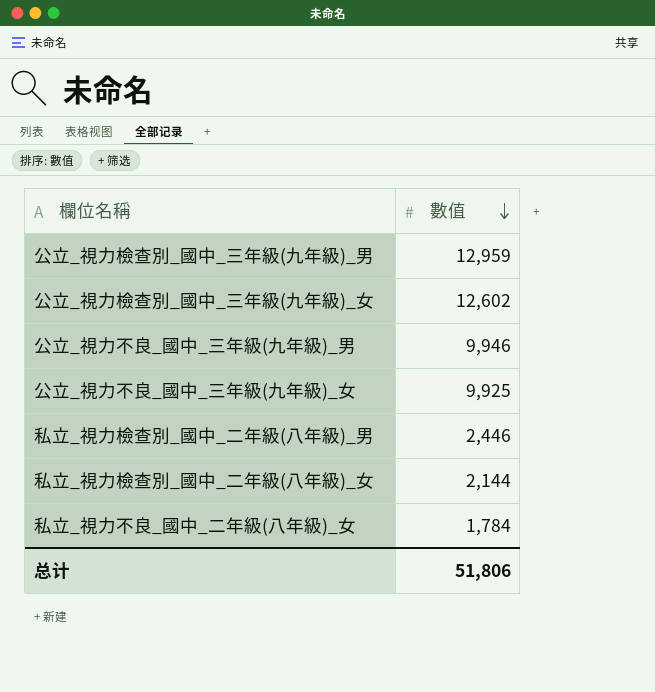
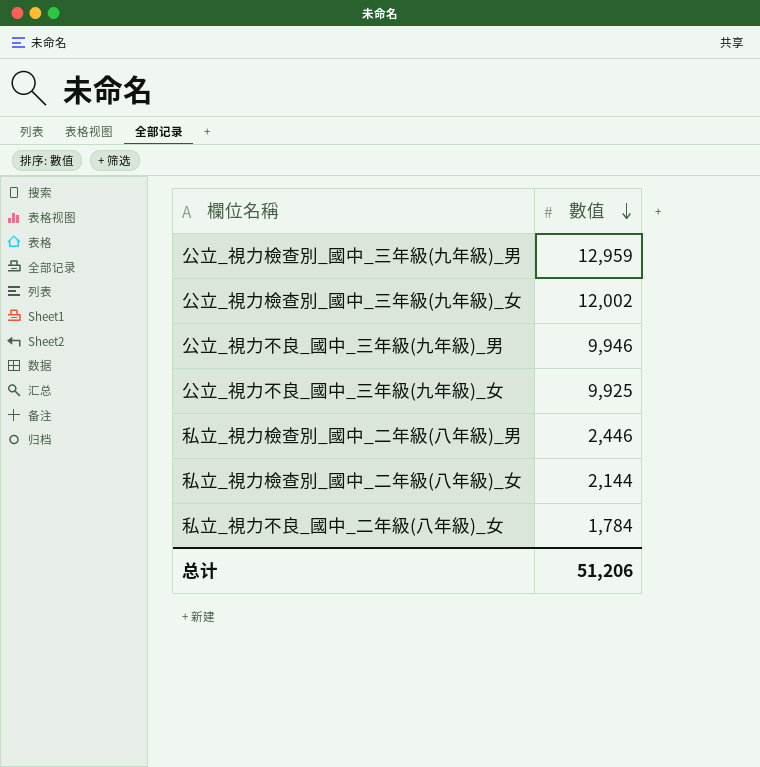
公立_視力檢查別_國中_三年級(九年級)_女 | 數值: 12,602 -> 12,002
总计 | 數值: 51,806 -> 51,206

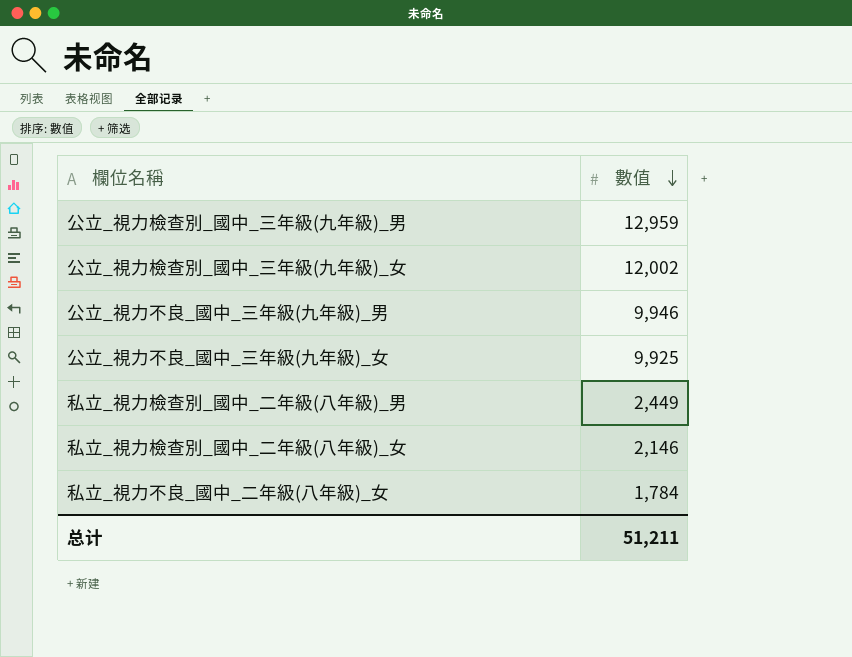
私立_視力檢查別_國中_二年級(八年級)_男 | 數值: 2,446 -> 2,449
私立_視力檢查別_國中_二年級(八年級)_女 | 數值: 2,144 -> 2,146
总计 | 數值: 51,206 -> 51,211

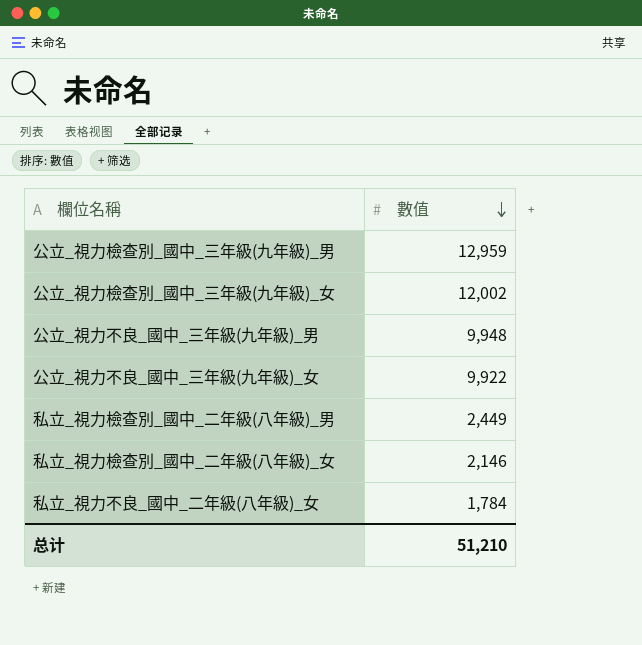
公立_視力不良_國中_三年級(九年級)_男 | 數值: 9,946 -> 9,948
公立_視力不良_國中_三年級(九年級)_女 | 數值: 9,925 -> 9,922
总计 | 數值: 51,211 -> 51,210

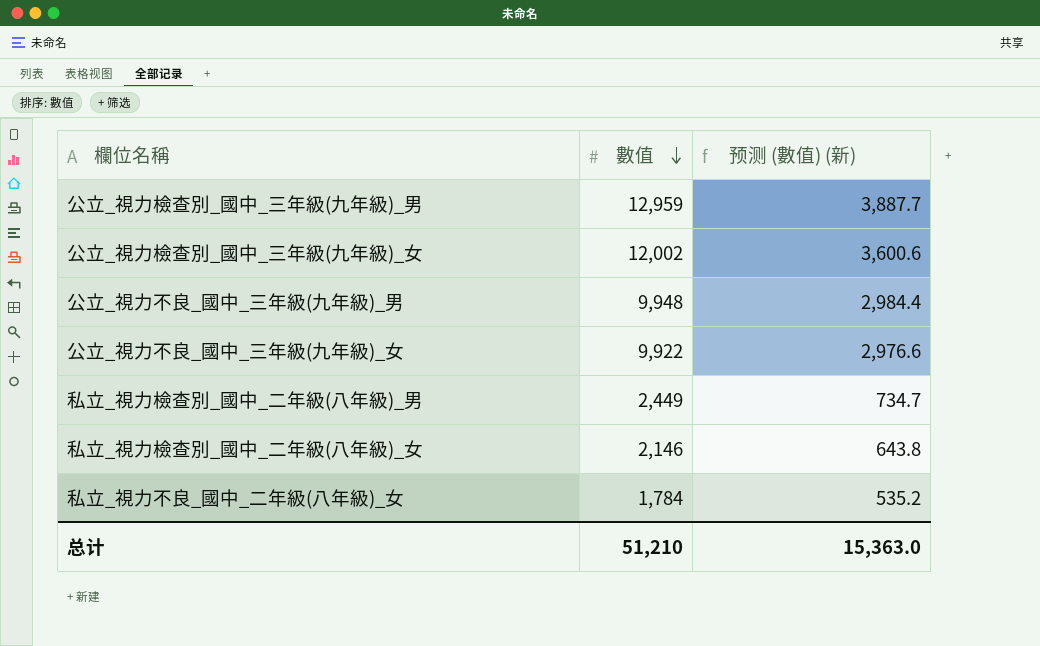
column 预测 (數值) (新) | formula: none -> [數值] * 0.3

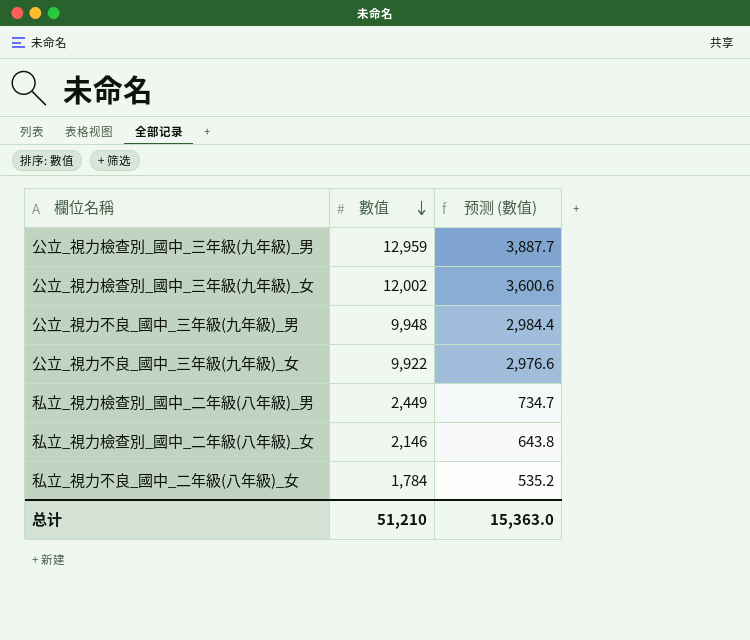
column name: 预测 (數值) (新) -> 预测 (數值)

